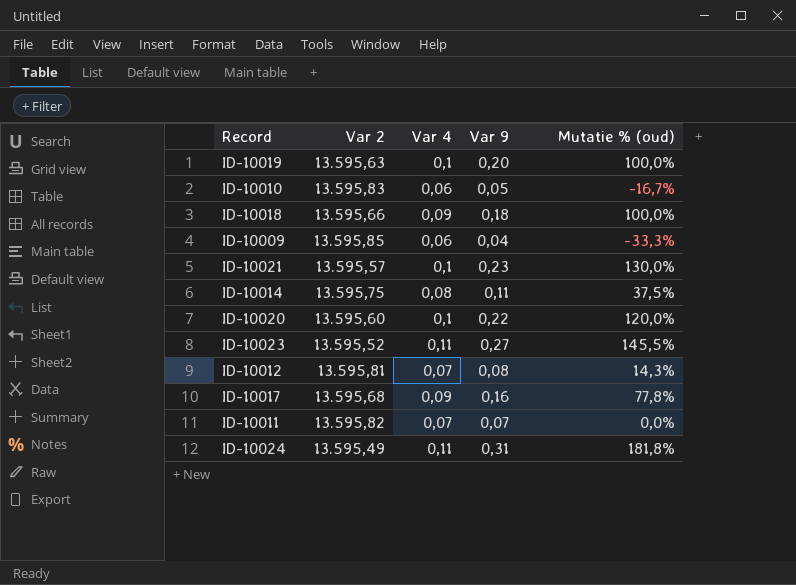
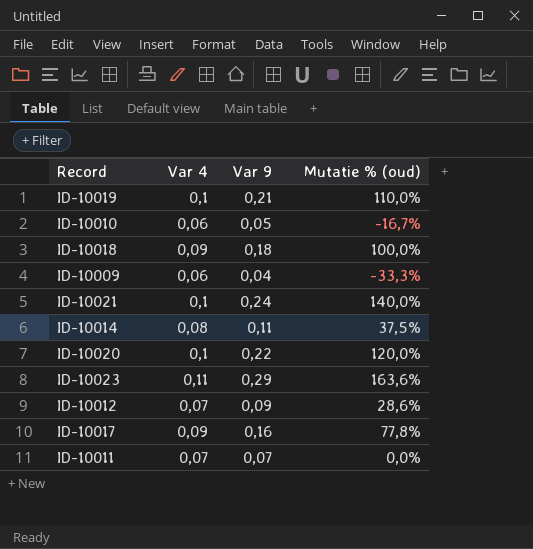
column Var 2 | position: 2 -> none
row ID-10024: 13.595,49 | 0,11 | 0,31 | 181,8% -> none
ID-10019 | Var 9: 0,20 -> 0,21
ID-10019 | Mutatie % (oud): 100,0% -> 110,0%
ID-10021 | Var 9: 0,23 -> 0,24
ID-10021 | Mutatie % (oud): 130,0% -> 140,0%
ID-10023 | Var 9: 0,27 -> 0,29
ID-10023 | Mutatie % (oud): 145,5% -> 163,6%
ID-10012 | Var 9: 0,08 -> 0,09
ID-10012 | Mutatie % (oud): 14,3% -> 28,6%

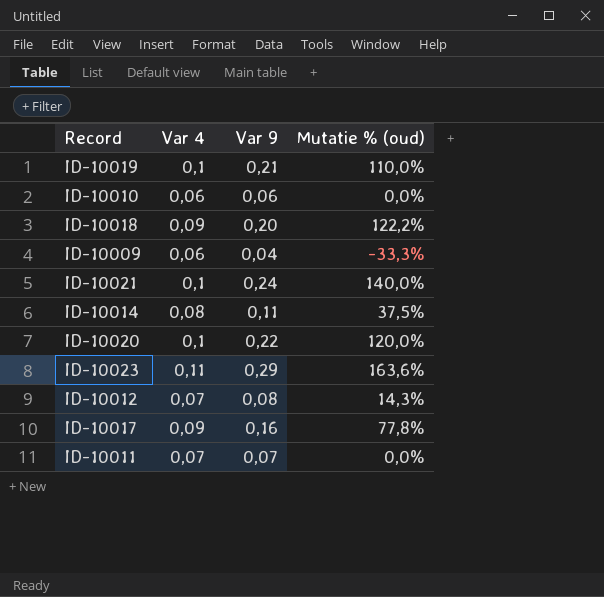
ID-10010 | Var 9: 0,05 -> 0,06
ID-10010 | Mutatie % (oud): -16,7% -> 0,0%
ID-10018 | Var 9: 0,18 -> 0,20
ID-10018 | Mutatie % (oud): 100,0% -> 122,2%
ID-10012 | Var 9: 0,09 -> 0,08
ID-10012 | Mutatie % (oud): 28,6% -> 14,3%

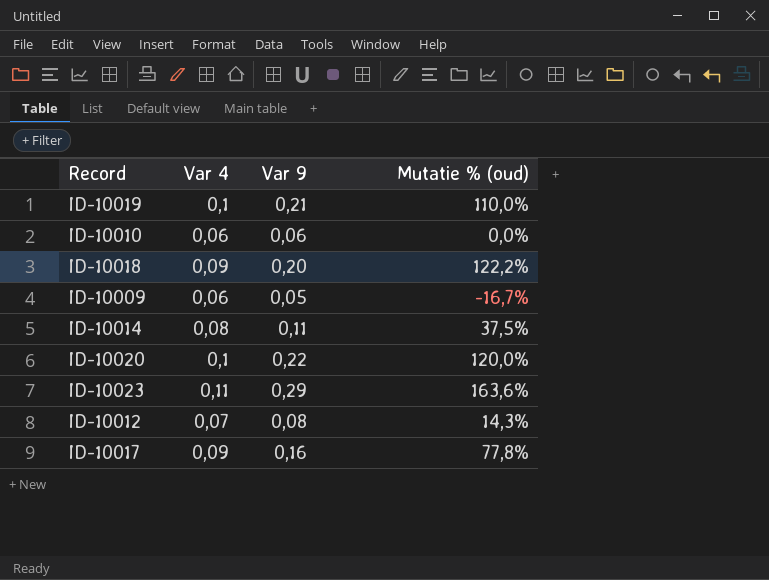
row ID-10021: 0,1 | 0,24 | 140,0% -> none
row ID-10011: 0,07 | 0,07 | 0,0% -> none
ID-10009 | Var 9: 0,04 -> 0,05
ID-10009 | Mutatie % (oud): -33,3% -> -16,7%

